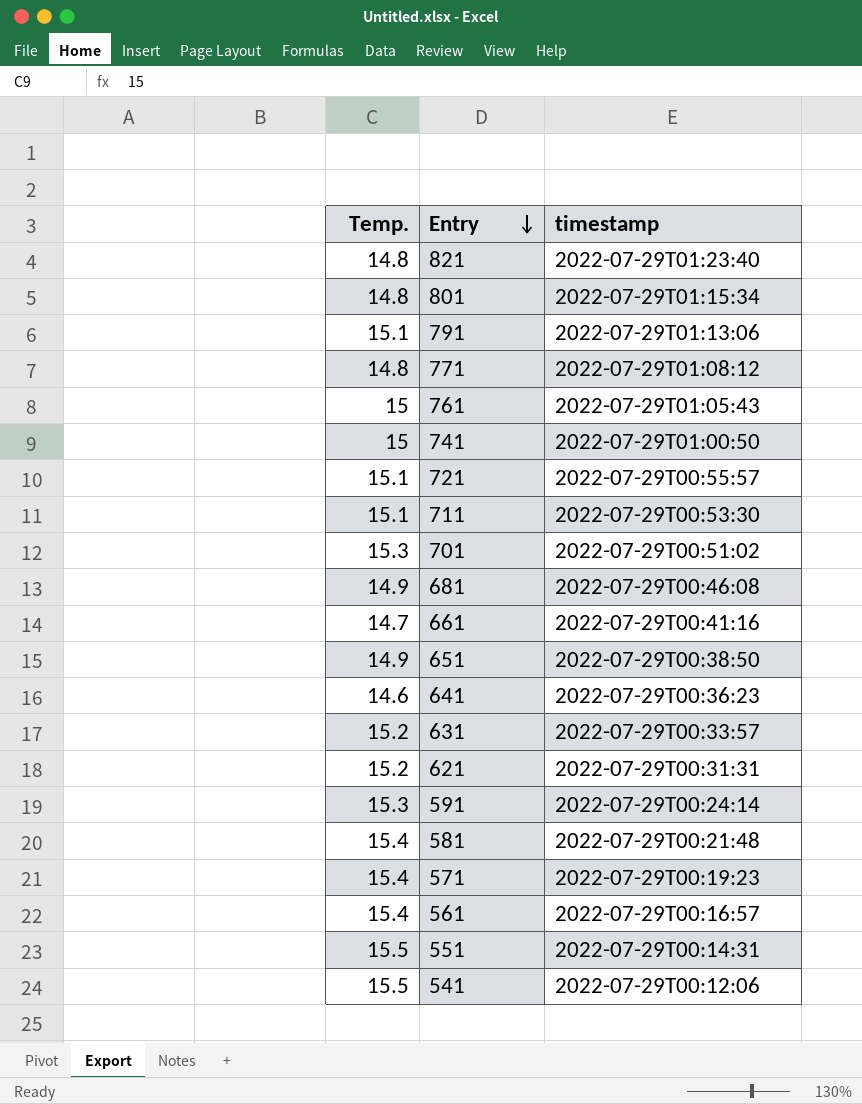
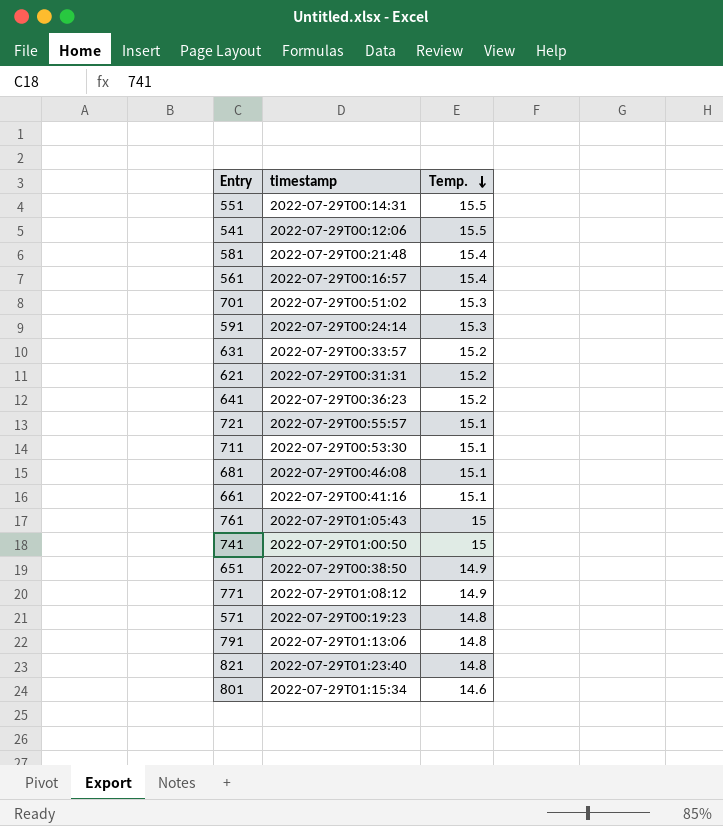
row order: Entry descending -> Temp. descending
column Temp. | position: 1 -> 3
641 | Temp.: 14.6 -> 15.2
681 | Temp.: 14.9 -> 15.1
661 | Temp.: 14.7 -> 15.1
771 | Temp.: 14.8 -> 14.9
571 | Temp.: 15.4 -> 14.8
791 | Temp.: 15.1 -> 14.8
801 | Temp.: 14.8 -> 14.6

